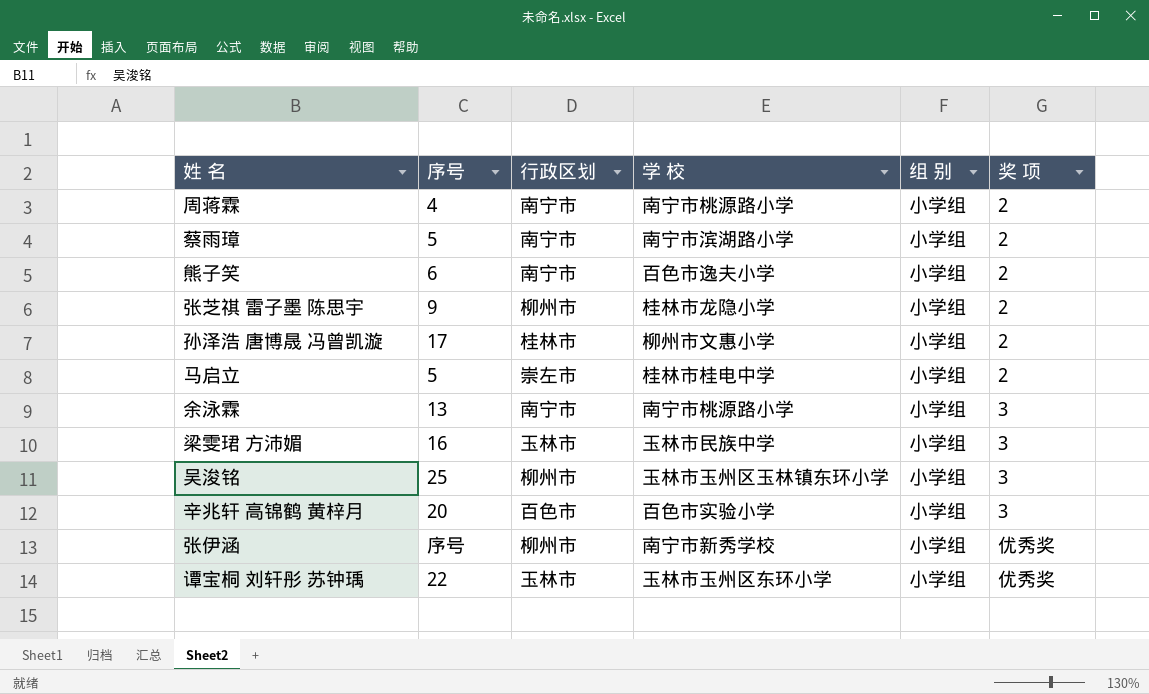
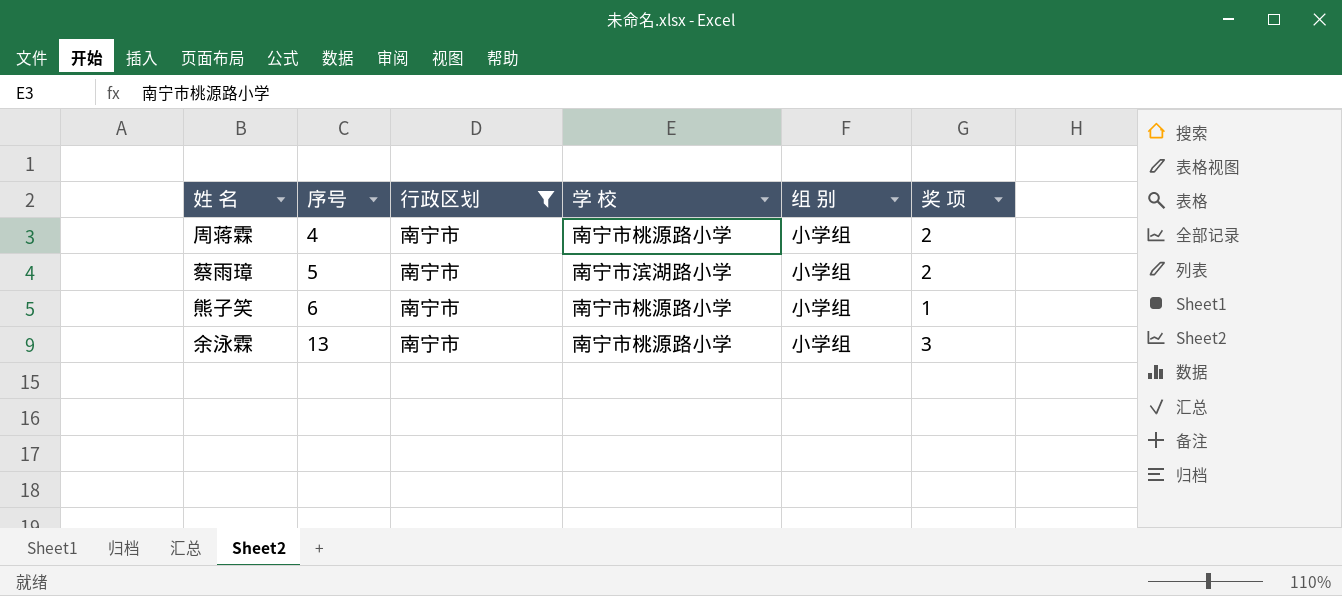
filter: none -> 行政区划 = 南宁市
熊子笑 | 学 校: 百色市逸夫小学 -> 南宁市桃源路小学
熊子笑 | 奖 项: 2 -> 1

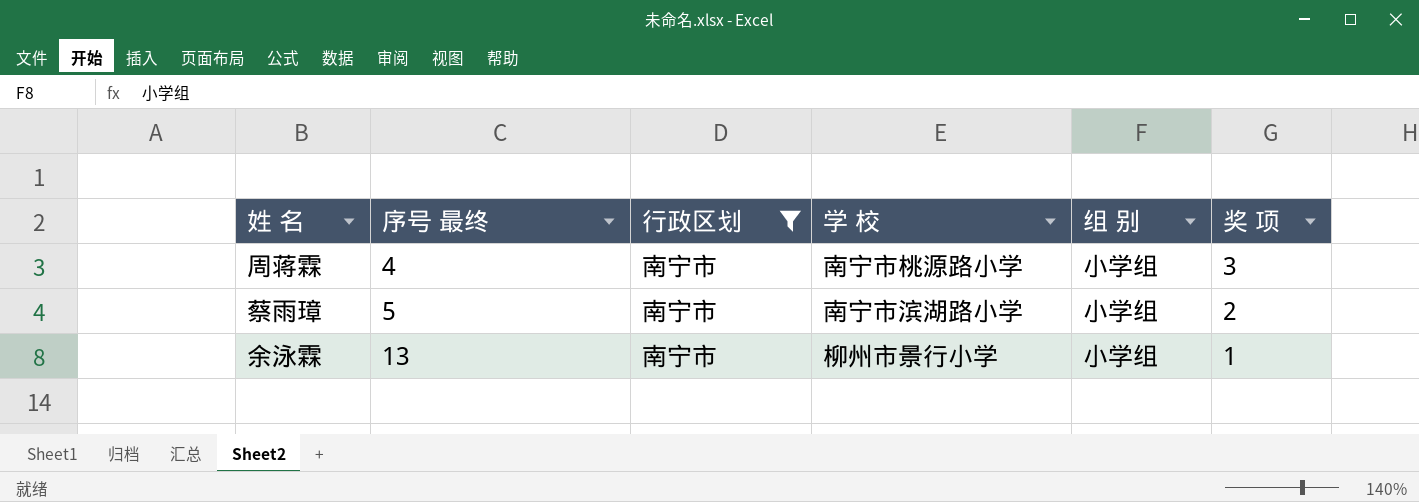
column name: 序号 -> 序号 最终
row 熊子笑: 6 | 南宁市 | 南宁市桃源路小学 | 小学组 | 1 -> none
周蒋霖 | 奖 项: 2 -> 3
余泳霖 | 学 校: 南宁市桃源路小学 -> 柳州市景行小学
余泳霖 | 奖 项: 3 -> 1

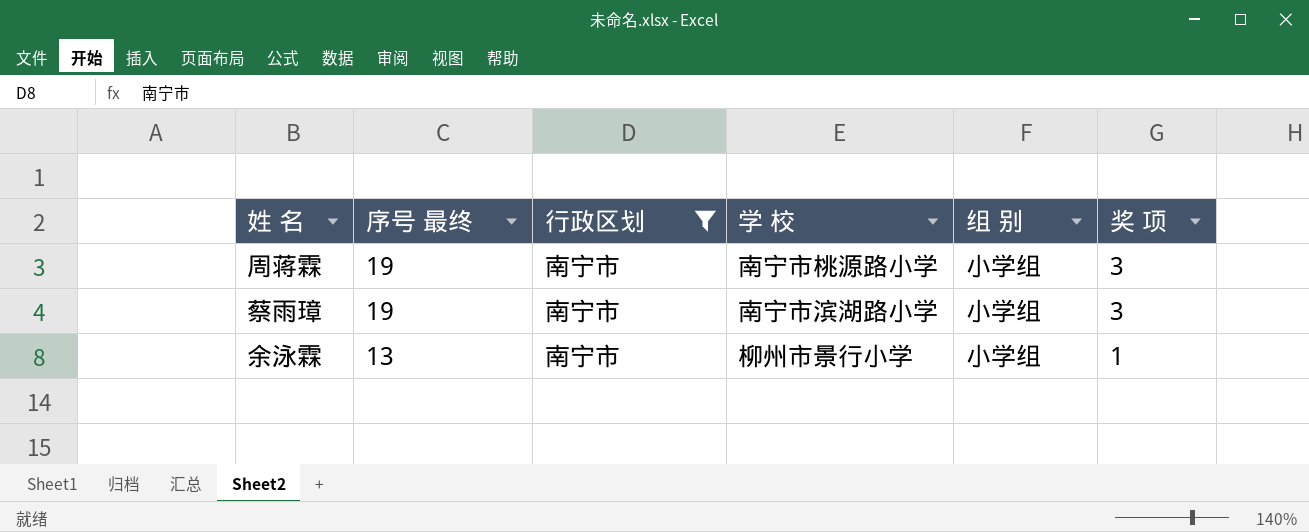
周蒋霖 | 序号 最终: 4 -> 19
蔡雨璋 | 序号 最终: 5 -> 19
蔡雨璋 | 奖 项: 2 -> 3

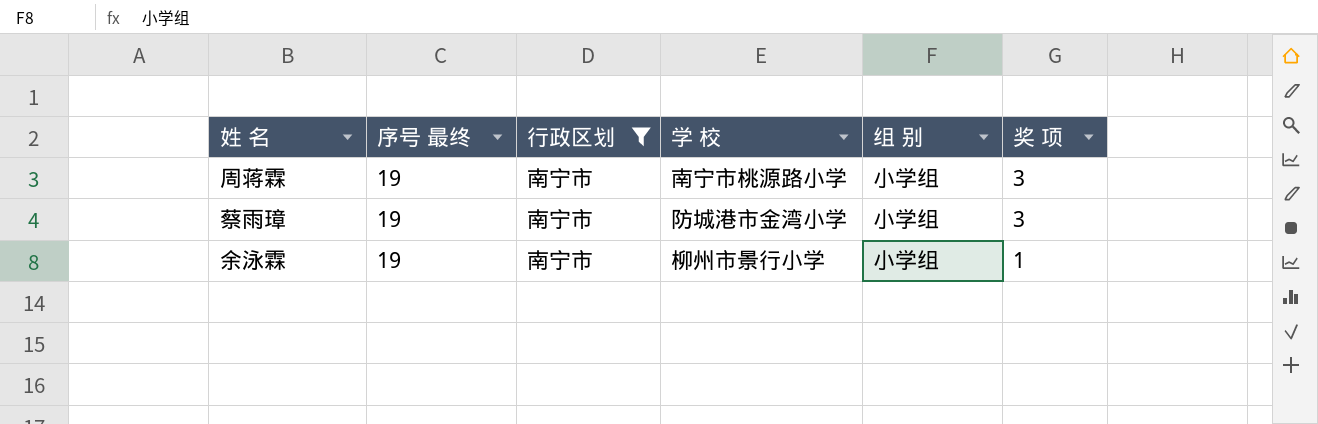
蔡雨璋 | 学 校: 南宁市滨湖路小学 -> 防城港市金湾小学
余泳霖 | 序号 最终: 13 -> 19

